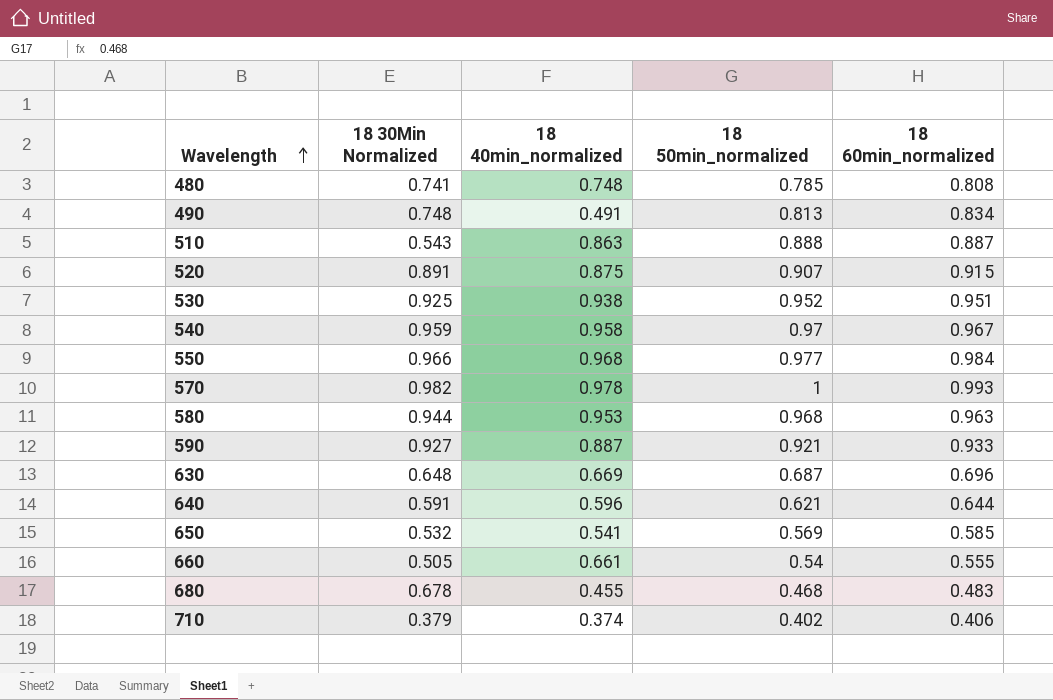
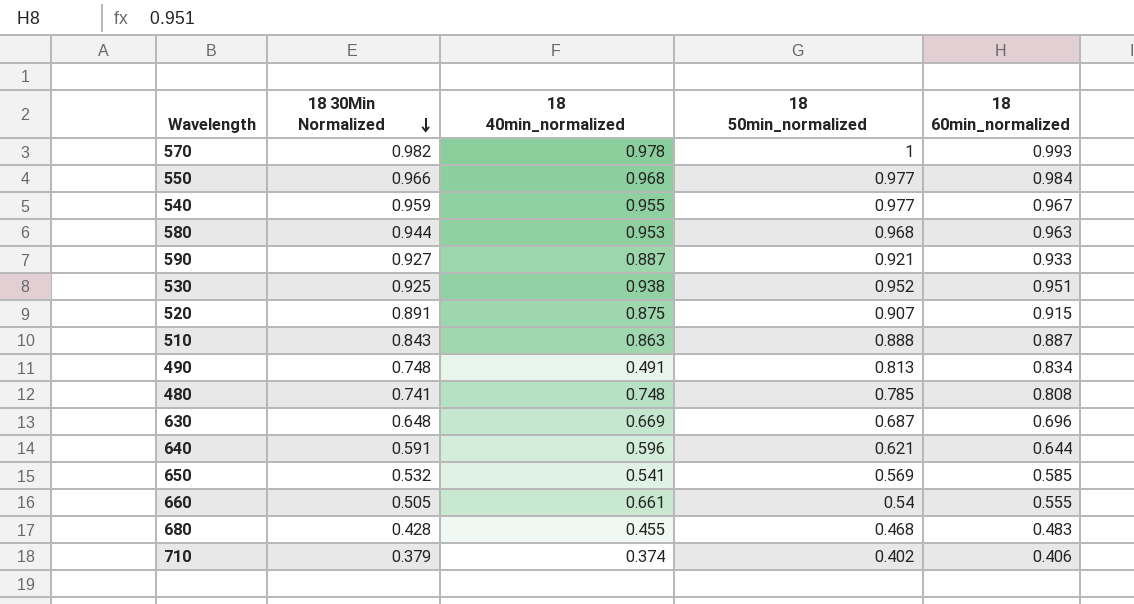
row order: Wavelength ascending -> 18 30Min Normalized descending
540 | 18 40min_normalized: 0.958 -> 0.955
540 | 18 50min_normalized: 0.97 -> 0.977
510 | 18 30Min Normalized: 0.543 -> 0.843
680 | 18 30Min Normalized: 0.678 -> 0.428

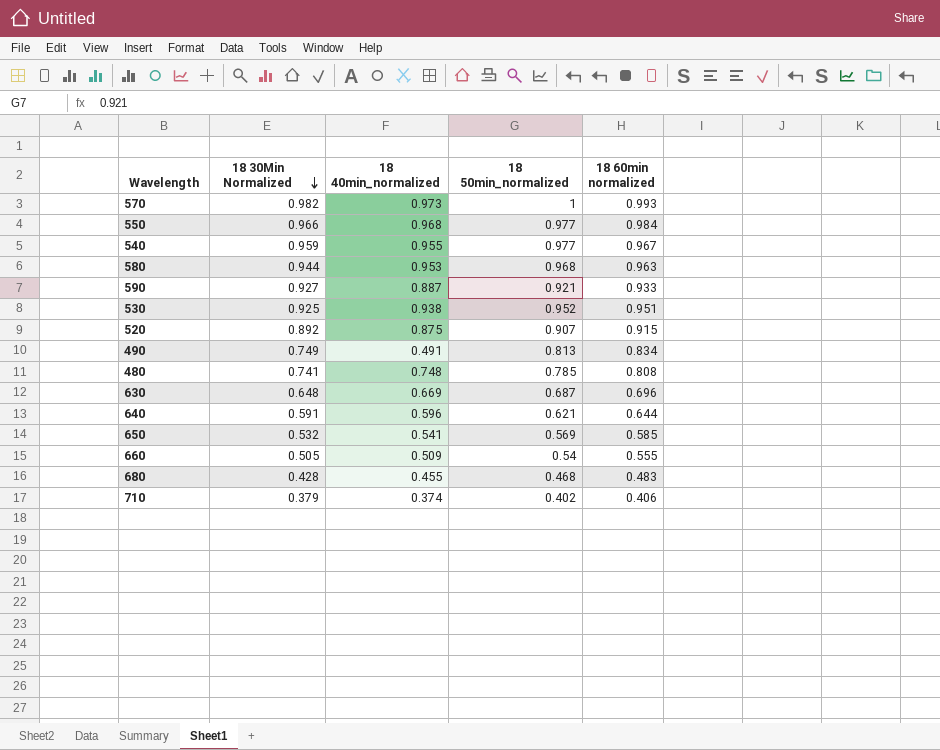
column name: 18 60min_normalized -> 18 60min normalized
row 510: 0.843 | 0.863 | 0.888 | 0.887 -> none
570 | 18 40min_normalized: 0.978 -> 0.973
520 | 18 30Min Normalized: 0.891 -> 0.892
490 | 18 30Min Normalized: 0.748 -> 0.749
660 | 18 40min_normalized: 0.661 -> 0.509

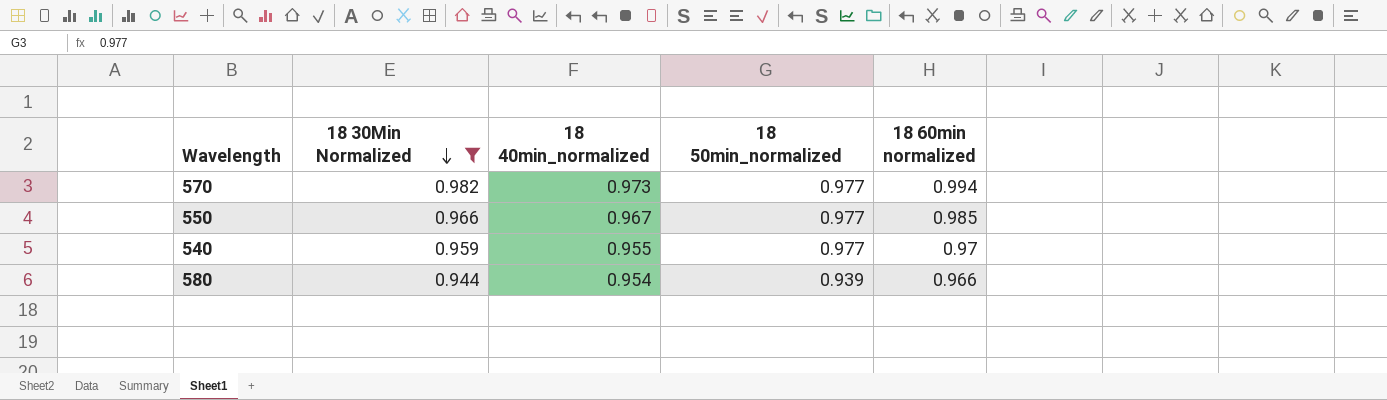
filter: none -> 18 30Min Normalized >= 0.944
570 | 18 50min_normalized: 1 -> 0.977
570 | 18 60min normalized: 0.993 -> 0.994
550 | 18 40min_normalized: 0.968 -> 0.967
550 | 18 60min normalized: 0.984 -> 0.985
540 | 18 60min normalized: 0.967 -> 0.97
580 | 18 40min_normalized: 0.953 -> 0.954
580 | 18 50min_normalized: 0.968 -> 0.939
580 | 18 60min normalized: 0.963 -> 0.966

